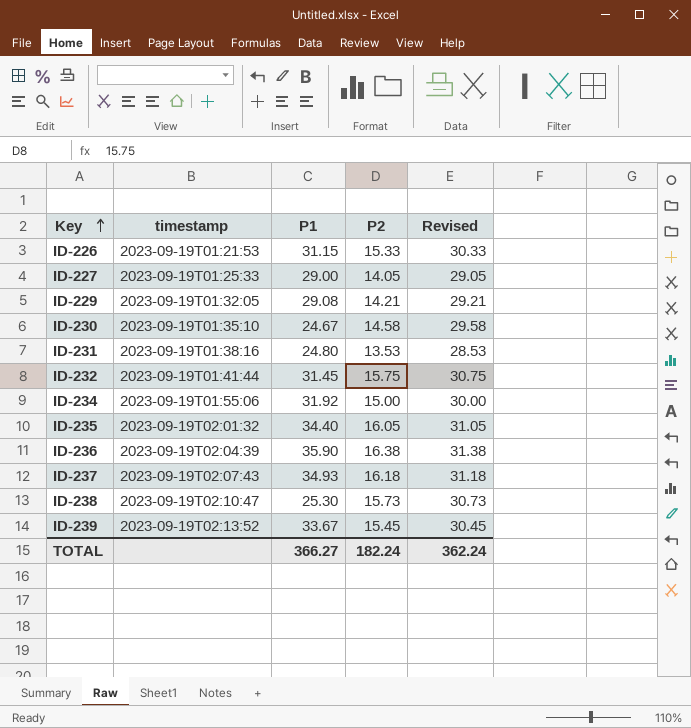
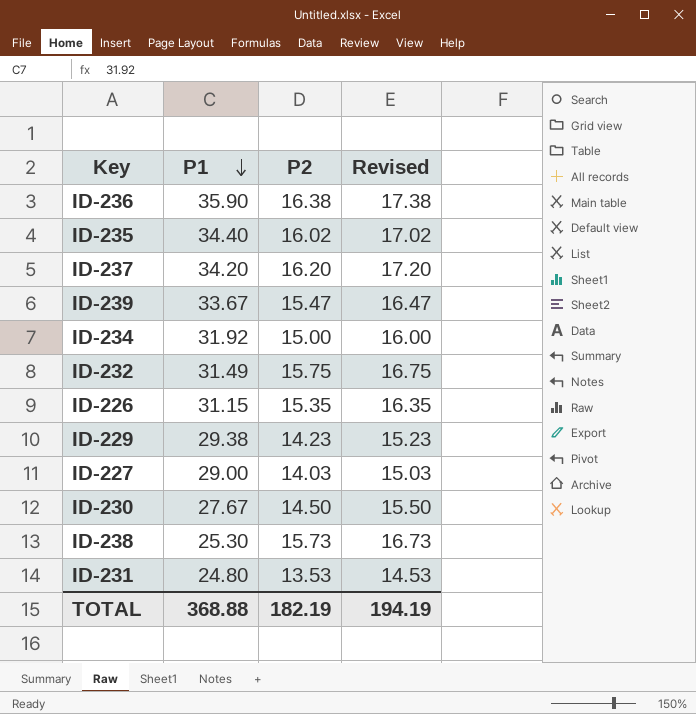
row order: Key ascending -> P1 descending
column timestamp | position: 2 -> none
column Revised | formula: [P2] + 15 -> [P2] + 1
ID-235 | P2: 16.05 -> 16.02
ID-237 | P1: 34.93 -> 34.20
ID-237 | P2: 16.18 -> 16.20
ID-239 | P2: 15.45 -> 15.47
ID-232 | P1: 31.45 -> 31.49
ID-226 | P2: 15.33 -> 15.35
ID-229 | P1: 29.08 -> 29.38
ID-229 | P2: 14.21 -> 14.23
ID-227 | P2: 14.05 -> 14.03
ID-230 | P1: 24.67 -> 27.67
ID-230 | P2: 14.58 -> 14.50
TOTAL | P1: 366.27 -> 368.88
TOTAL | P2: 182.24 -> 182.19
TOTAL | Revised: 362.24 -> 194.19

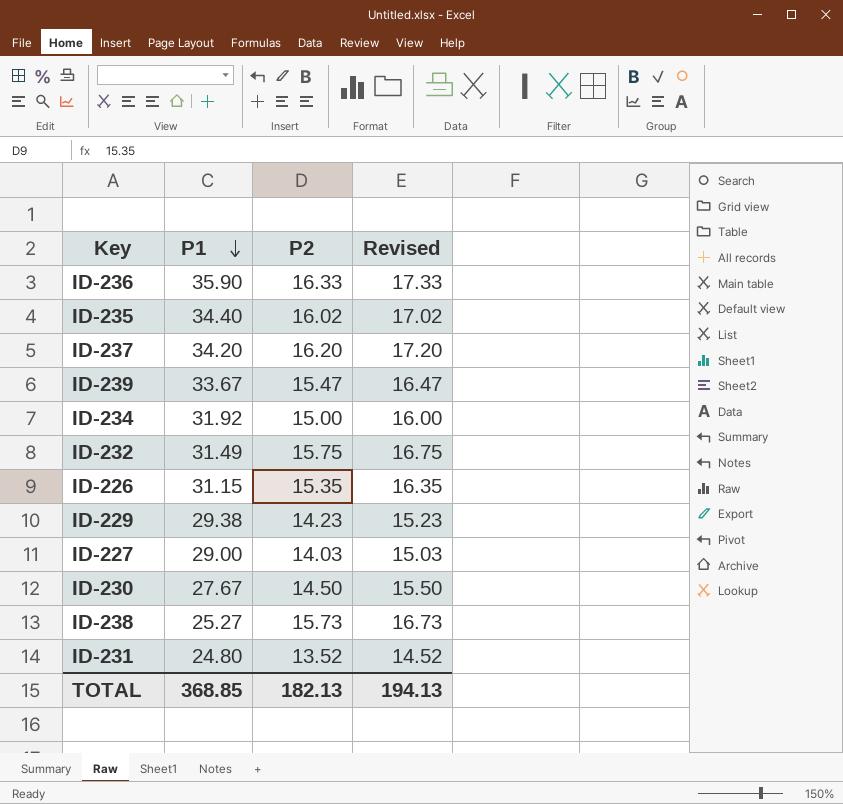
ID-236 | P2: 16.38 -> 16.33
ID-236 | Revised: 17.38 -> 17.33
ID-238 | P1: 25.30 -> 25.27
ID-231 | P2: 13.53 -> 13.52
ID-231 | Revised: 14.53 -> 14.52
TOTAL | P1: 368.88 -> 368.85
TOTAL | P2: 182.19 -> 182.13
TOTAL | Revised: 194.19 -> 194.13

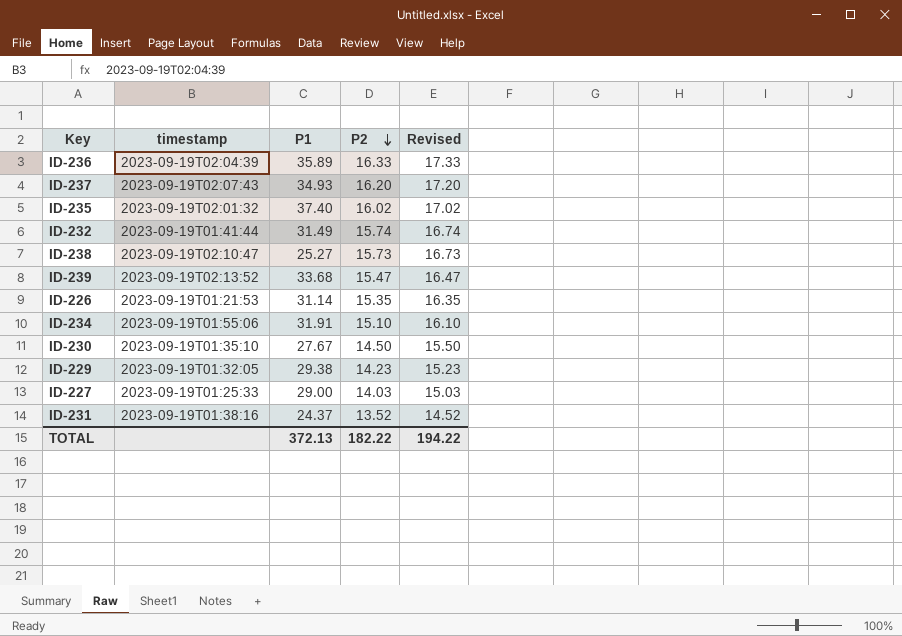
row order: P1 descending -> P2 descending
column timestamp | position: none -> 2
ID-236 | P1: 35.90 -> 35.89
ID-237 | P1: 34.20 -> 34.93
ID-235 | P1: 34.40 -> 37.40
ID-232 | P2: 15.75 -> 15.74
ID-232 | Revised: 16.75 -> 16.74
ID-239 | P1: 33.67 -> 33.68
ID-226 | P1: 31.15 -> 31.14
ID-234 | P1: 31.92 -> 31.91
ID-234 | P2: 15.00 -> 15.10
ID-234 | Revised: 16.00 -> 16.10
ID-231 | P1: 24.80 -> 24.37
TOTAL | P1: 368.85 -> 372.13
TOTAL | P2: 182.13 -> 182.22
TOTAL | Revised: 194.13 -> 194.22

